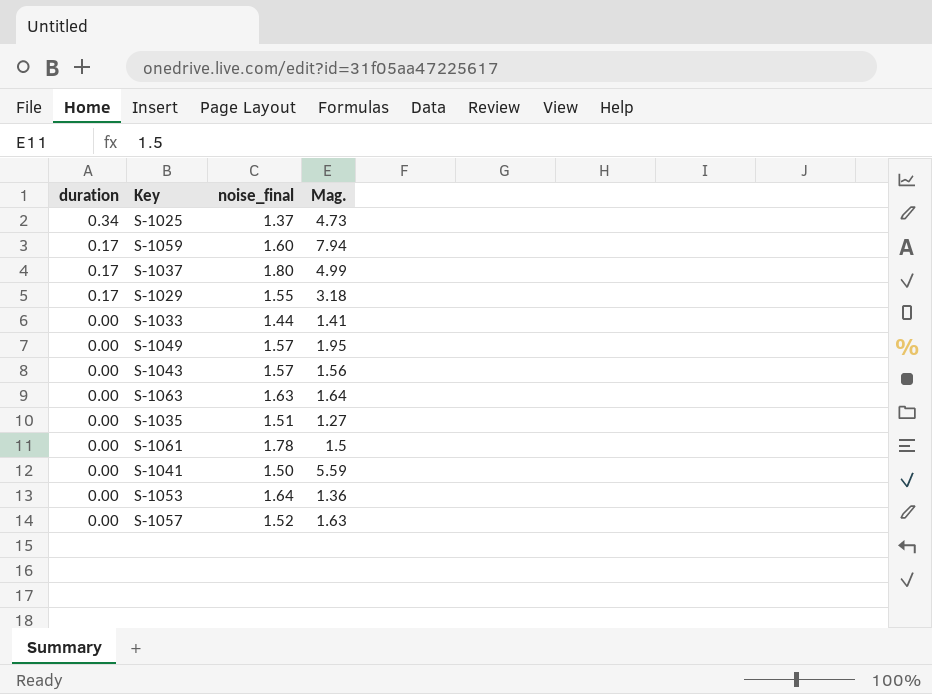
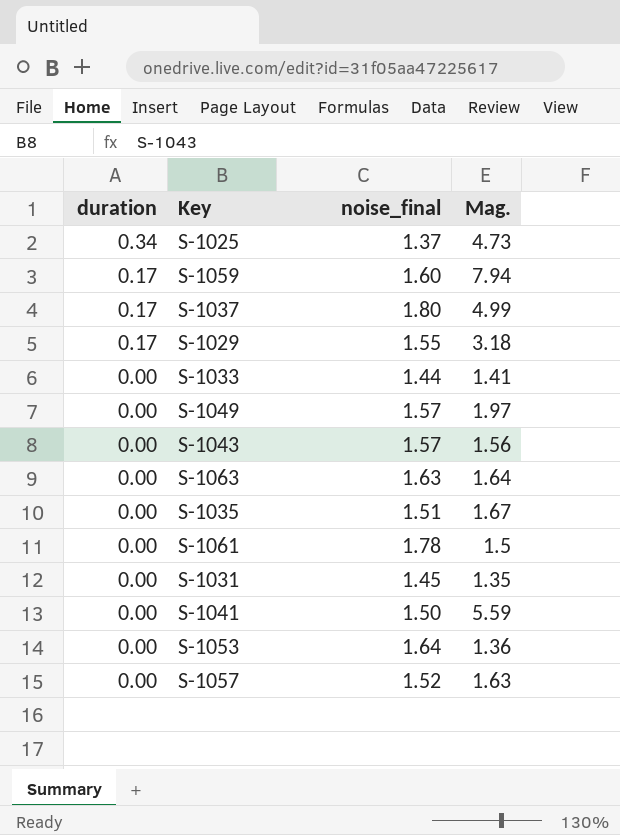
S-1049 | Mag.: 1.95 -> 1.97
S-1035 | Mag.: 1.27 -> 1.67
row S-1031: none -> 0.00 | 1.45 | 1.35

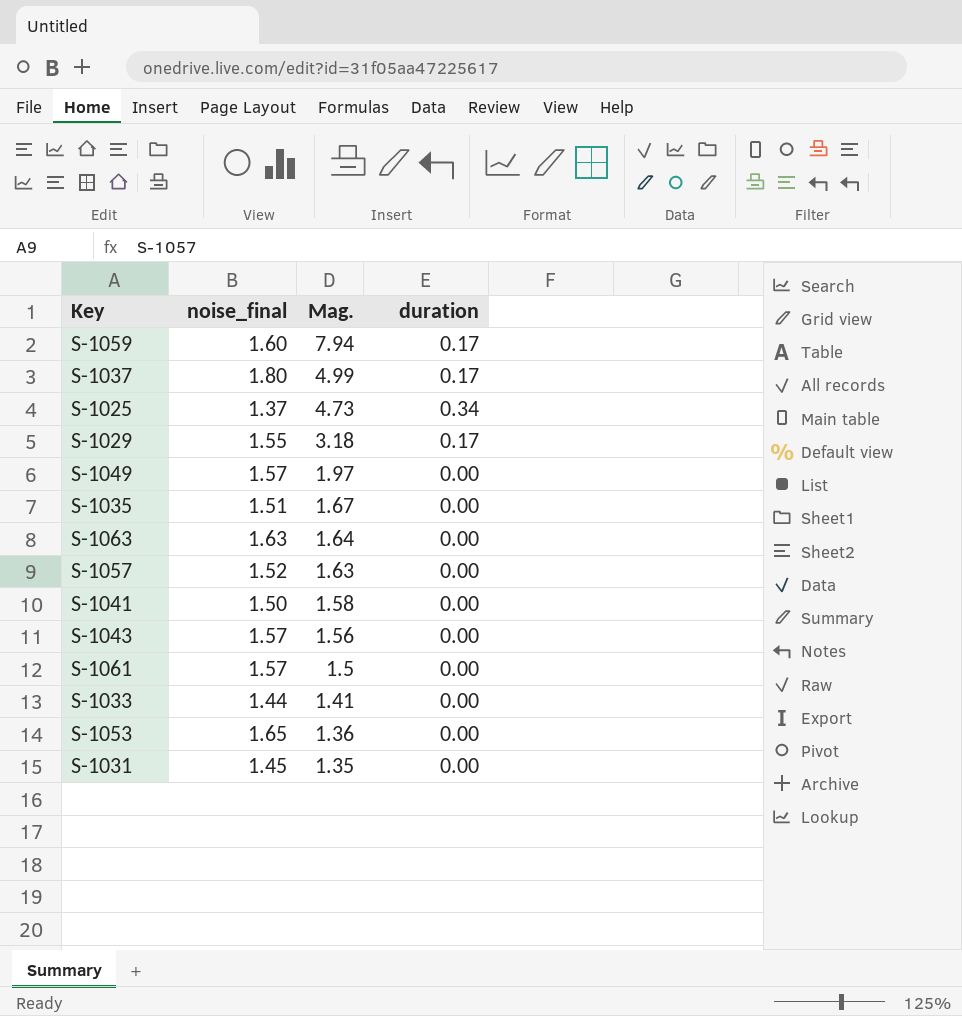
row order: duration descending -> Mag. descending
column duration | position: 1 -> 4
S-1041 | Mag.: 5.59 -> 1.58
S-1061 | noise_final: 1.78 -> 1.57
S-1053 | noise_final: 1.64 -> 1.65

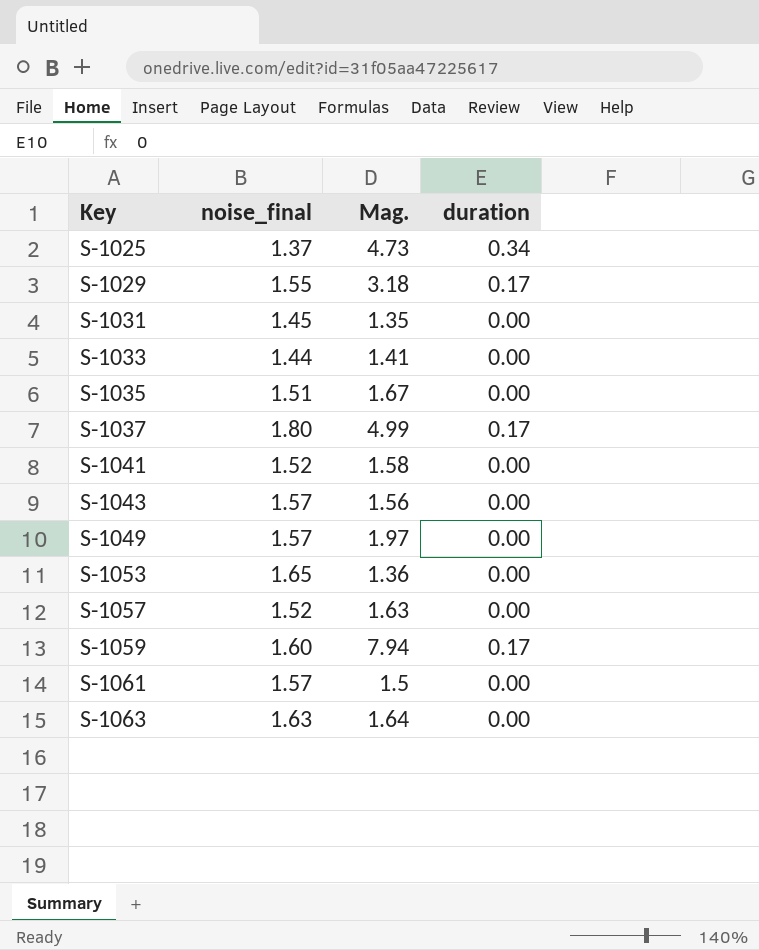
row order: Mag. descending -> Key ascending
S-1041 | noise_final: 1.50 -> 1.52

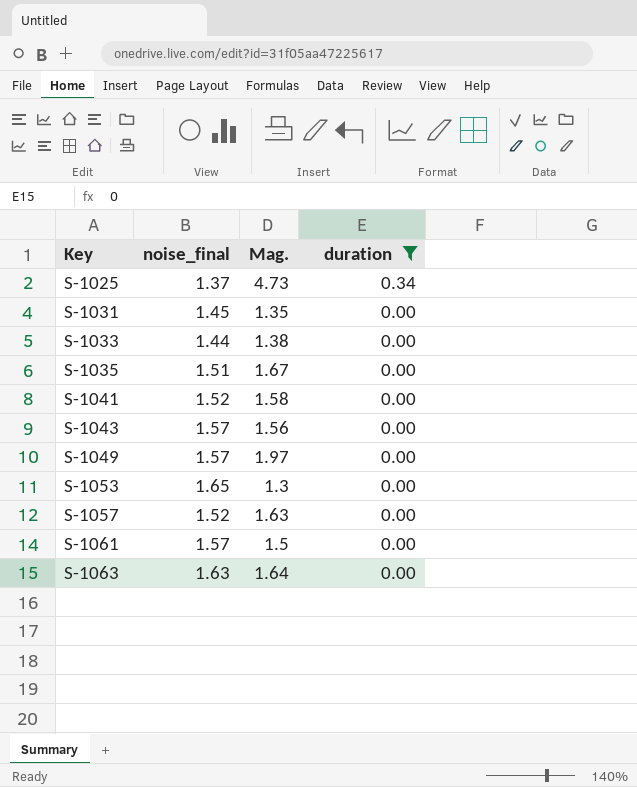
filter: none -> duration != 0.17
S-1033 | Mag.: 1.41 -> 1.38
S-1053 | Mag.: 1.36 -> 1.3

